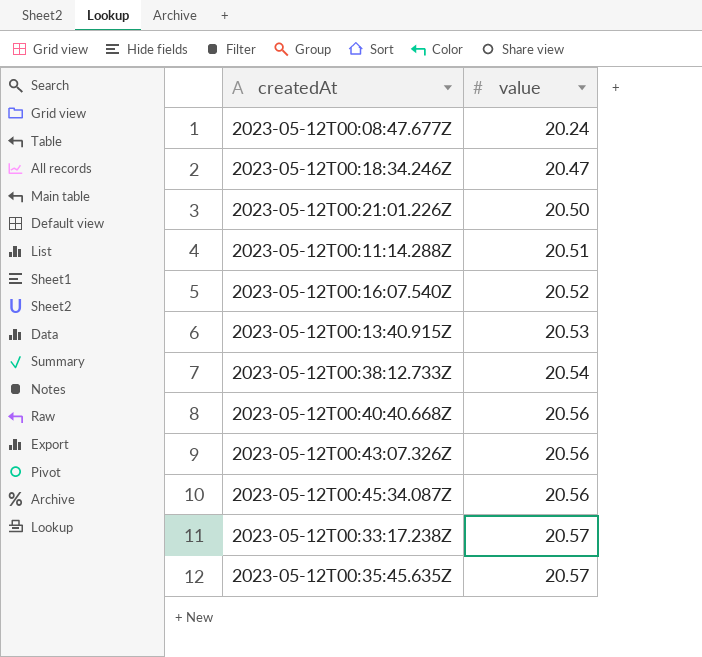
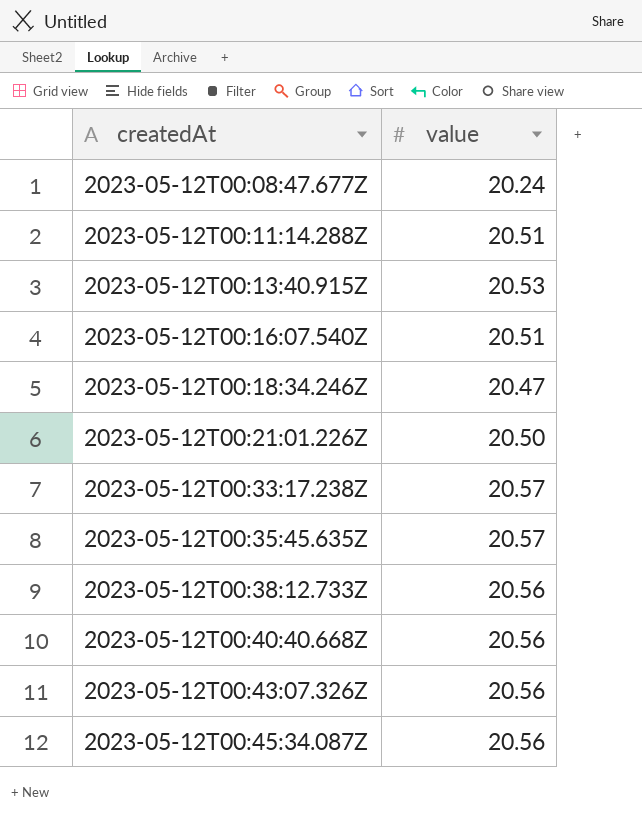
row order: value ascending -> createdAt ascending
2023-05-12T00:16:07.540Z | value: 20.52 -> 20.51
2023-05-12T00:38:12.733Z | value: 20.54 -> 20.56

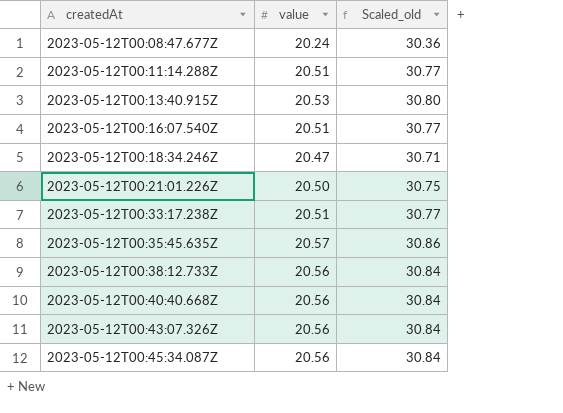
column Scaled_old | formula: none -> [value] * 1.5
2023-05-12T00:33:17.238Z | value: 20.57 -> 20.51

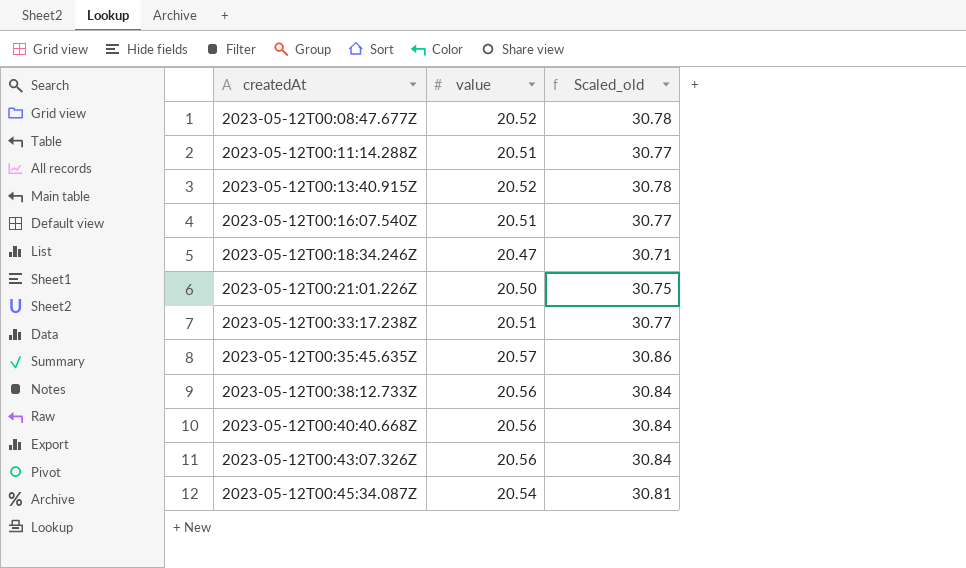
2023-05-12T00:08:47.677Z | value: 20.24 -> 20.52
2023-05-12T00:08:47.677Z | Scaled_old: 30.36 -> 30.78
2023-05-12T00:13:40.915Z | value: 20.53 -> 20.52
2023-05-12T00:13:40.915Z | Scaled_old: 30.80 -> 30.78
2023-05-12T00:45:34.087Z | value: 20.56 -> 20.54
2023-05-12T00:45:34.087Z | Scaled_old: 30.84 -> 30.81

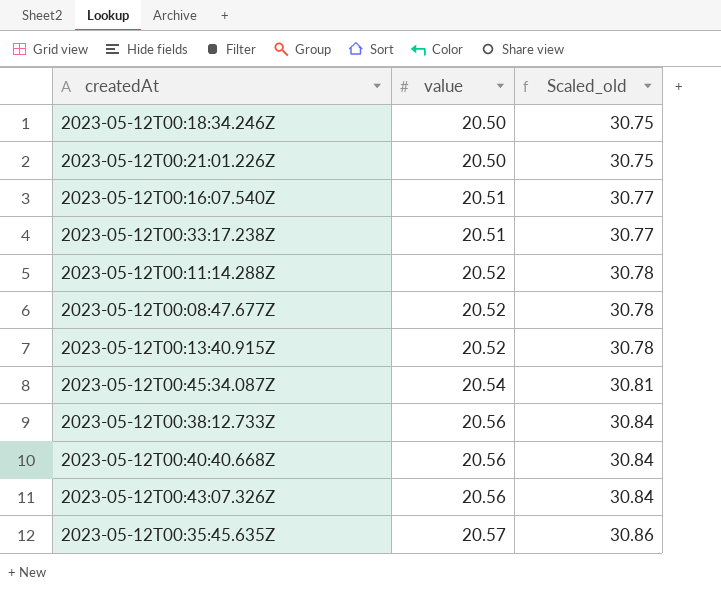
row order: createdAt ascending -> value ascending
2023-05-12T00:18:34.246Z | value: 20.47 -> 20.50
2023-05-12T00:18:34.246Z | Scaled_old: 30.71 -> 30.75
2023-05-12T00:11:14.288Z | value: 20.51 -> 20.52
2023-05-12T00:11:14.288Z | Scaled_old: 30.77 -> 30.78

